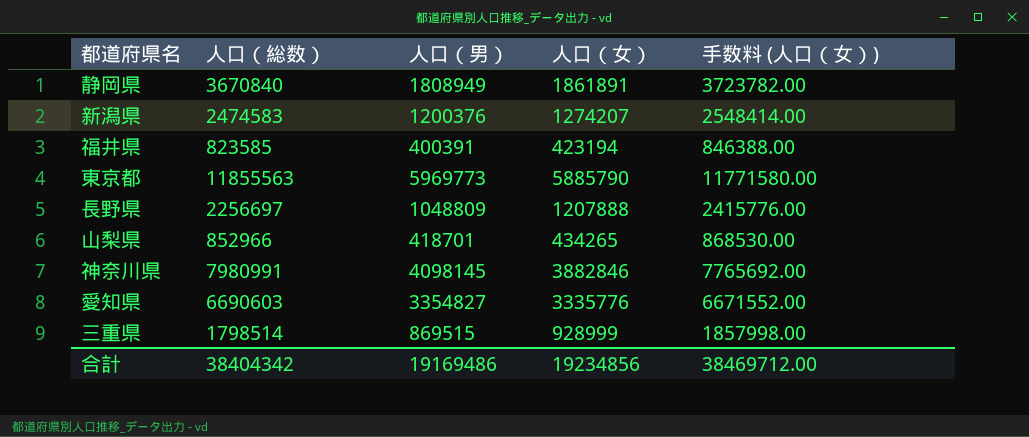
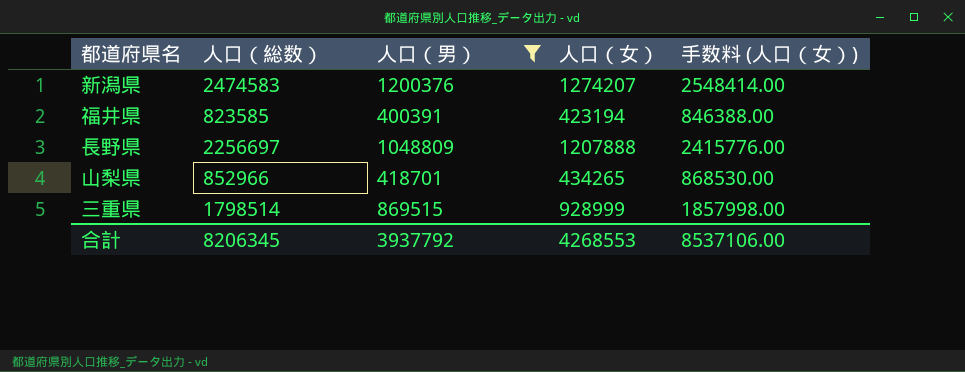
filter: none -> 人口（男） <= 1200376
合計 | 人口（総数）: 38404342 -> 8206345
合計 | 人口（男）: 19169486 -> 3937792
合計 | 人口（女）: 19234856 -> 4268553
合計 | 手数料 (人口（女）): 38469712.00 -> 8537106.00

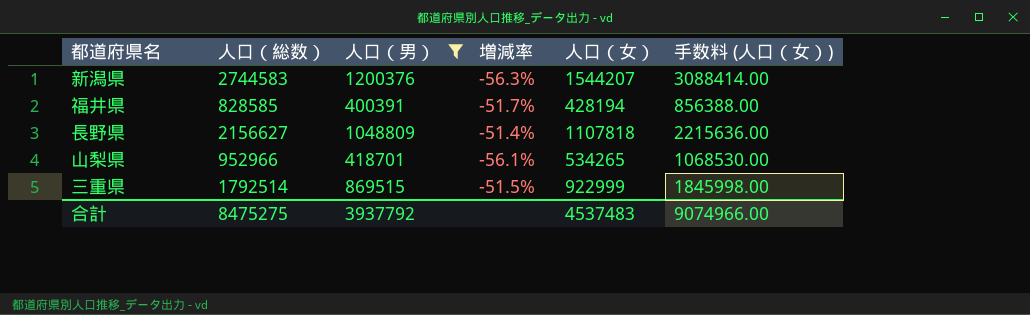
column 増減率 | formula: none -> ([人口（男）] - [人口（総数）]) / [人口（総数）]
新潟県 | 人口（総数）: 2474583 -> 2744583
新潟県 | 人口（女）: 1274207 -> 1544207
新潟県 | 手数料 (人口（女）): 2548414.00 -> 3088414.00
福井県 | 人口（総数）: 823585 -> 828585
福井県 | 人口（女）: 423194 -> 428194
福井県 | 手数料 (人口（女）): 846388.00 -> 856388.00
長野県 | 人口（総数）: 2256697 -> 2156627
長野県 | 人口（女）: 1207888 -> 1107818
長野県 | 手数料 (人口（女）): 2415776.00 -> 2215636.00
山梨県 | 人口（総数）: 852966 -> 952966
山梨県 | 人口（女）: 434265 -> 534265
山梨県 | 手数料 (人口（女）): 868530.00 -> 1068530.00
三重県 | 人口（総数）: 1798514 -> 1792514
三重県 | 人口（女）: 928999 -> 922999
三重県 | 手数料 (人口（女）): 1857998.00 -> 1845998.00
合計 | 人口（総数）: 8206345 -> 8475275
合計 | 人口（女）: 4268553 -> 4537483
合計 | 手数料 (人口（女）): 8537106.00 -> 9074966.00

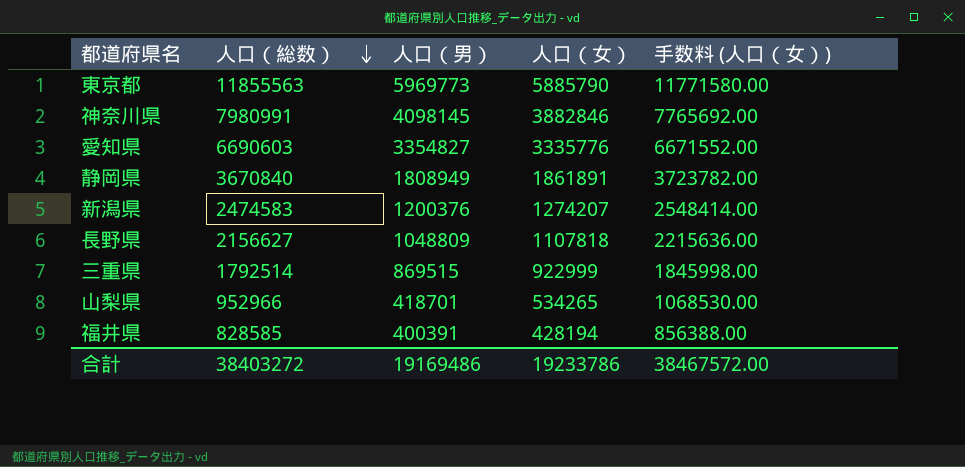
filter: 人口（男） <= 1200376 -> none
row order: none -> 人口（総数） descending
column 増減率 | formula: ([人口（男）] - [人口（総数）]) / [人口（総数）] -> none
新潟県 | 人口（総数）: 2744583 -> 2474583
新潟県 | 人口（女）: 1544207 -> 1274207
新潟県 | 手数料 (人口（女）): 3088414.00 -> 2548414.00
合計 | 人口（総数）: 8475275 -> 38403272
合計 | 人口（男）: 3937792 -> 19169486
合計 | 人口（女）: 4537483 -> 19233786
合計 | 手数料 (人口（女）): 9074966.00 -> 38467572.00

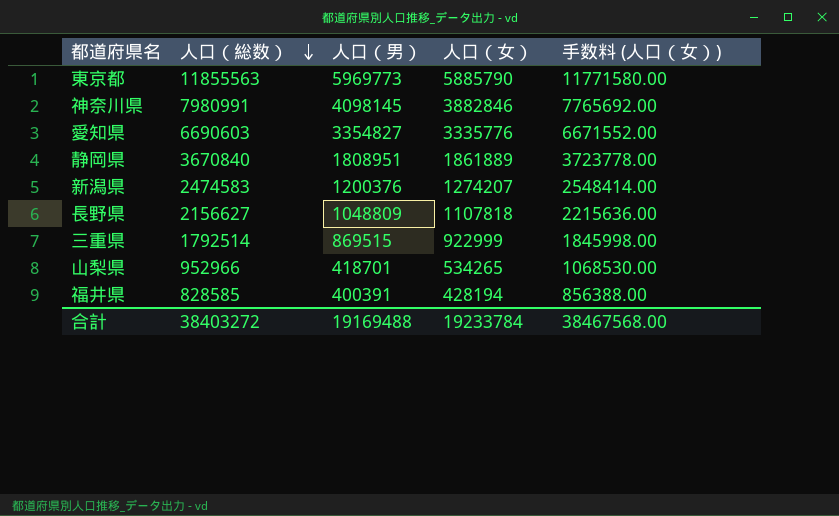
静岡県 | 人口（男）: 1808949 -> 1808951
静岡県 | 人口（女）: 1861891 -> 1861889
静岡県 | 手数料 (人口（女）): 3723782.00 -> 3723778.00
合計 | 人口（男）: 19169486 -> 19169488
合計 | 人口（女）: 19233786 -> 19233784
合計 | 手数料 (人口（女）): 38467572.00 -> 38467568.00

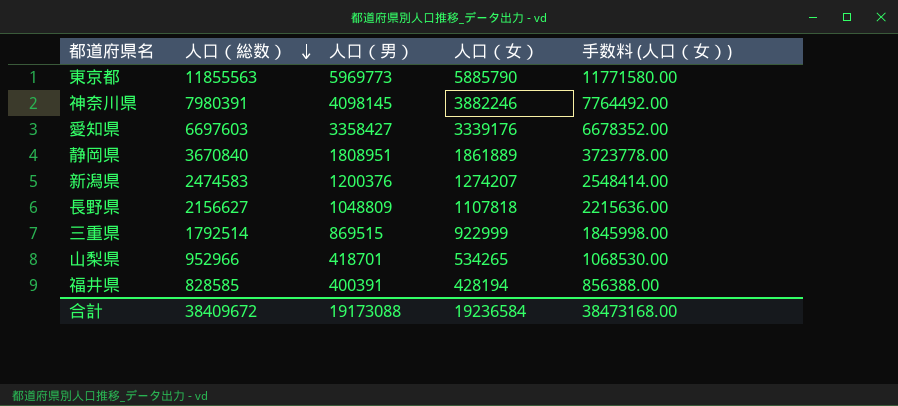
神奈川県 | 人口（総数）: 7980991 -> 7980391
神奈川県 | 人口（女）: 3882846 -> 3882246
神奈川県 | 手数料 (人口（女）): 7765692.00 -> 7764492.00
愛知県 | 人口（総数）: 6690603 -> 6697603
愛知県 | 人口（男）: 3354827 -> 3358427
愛知県 | 人口（女）: 3335776 -> 3339176
愛知県 | 手数料 (人口（女）): 6671552.00 -> 6678352.00
合計 | 人口（総数）: 38403272 -> 38409672
合計 | 人口（男）: 19169488 -> 19173088
合計 | 人口（女）: 19233784 -> 19236584
合計 | 手数料 (人口（女）): 38467568.00 -> 38473168.00

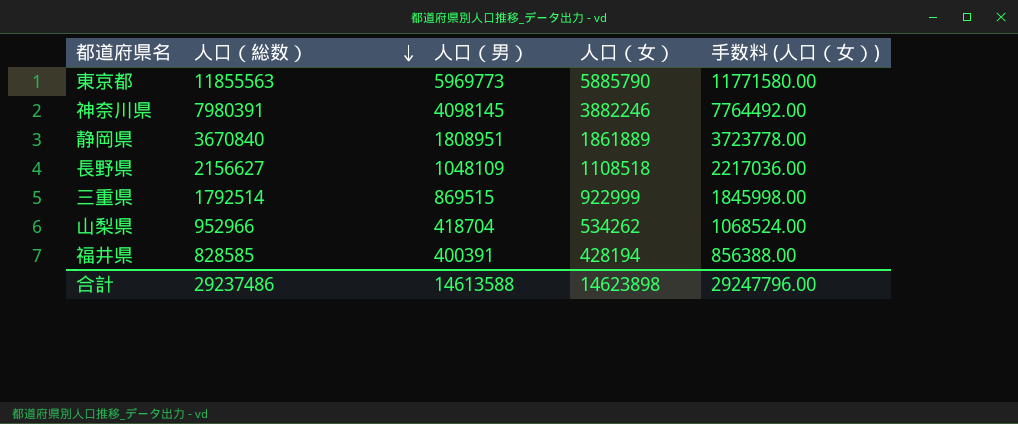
row 愛知県: 6697603 | 3358427 | 3339176 | 6678352.00 -> none
row 新潟県: 2474583 | 1200376 | 1274207 | 2548414.00 -> none
長野県 | 人口（男）: 1048809 -> 1048109
長野県 | 人口（女）: 1107818 -> 1108518
長野県 | 手数料 (人口（女）): 2215636.00 -> 2217036.00
山梨県 | 人口（男）: 418701 -> 418704
山梨県 | 人口（女）: 534265 -> 534262
山梨県 | 手数料 (人口（女）): 1068530.00 -> 1068524.00
合計 | 人口（総数）: 38409672 -> 29237486
合計 | 人口（男）: 19173088 -> 14613588
合計 | 人口（女）: 19236584 -> 14623898
合計 | 手数料 (人口（女）): 38473168.00 -> 29247796.00

